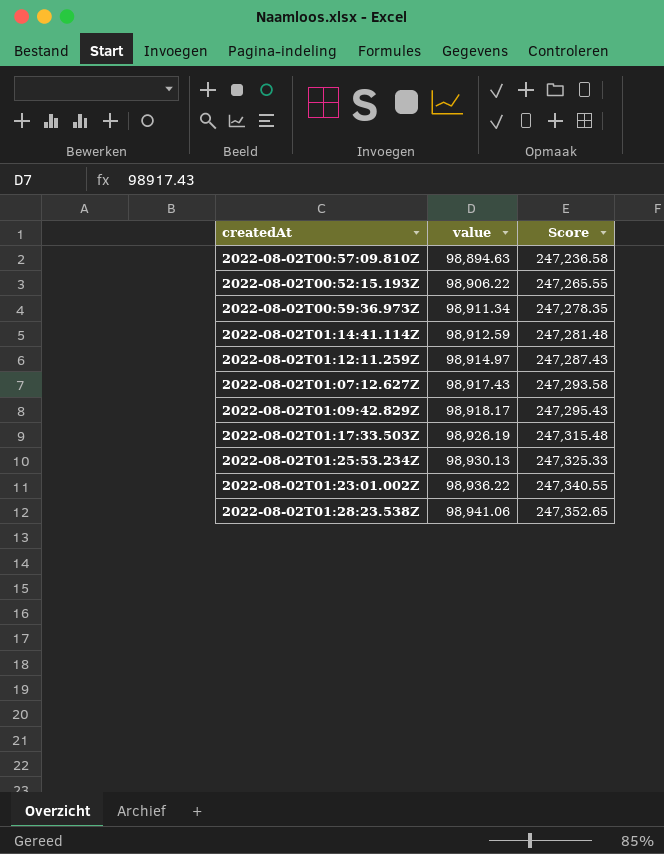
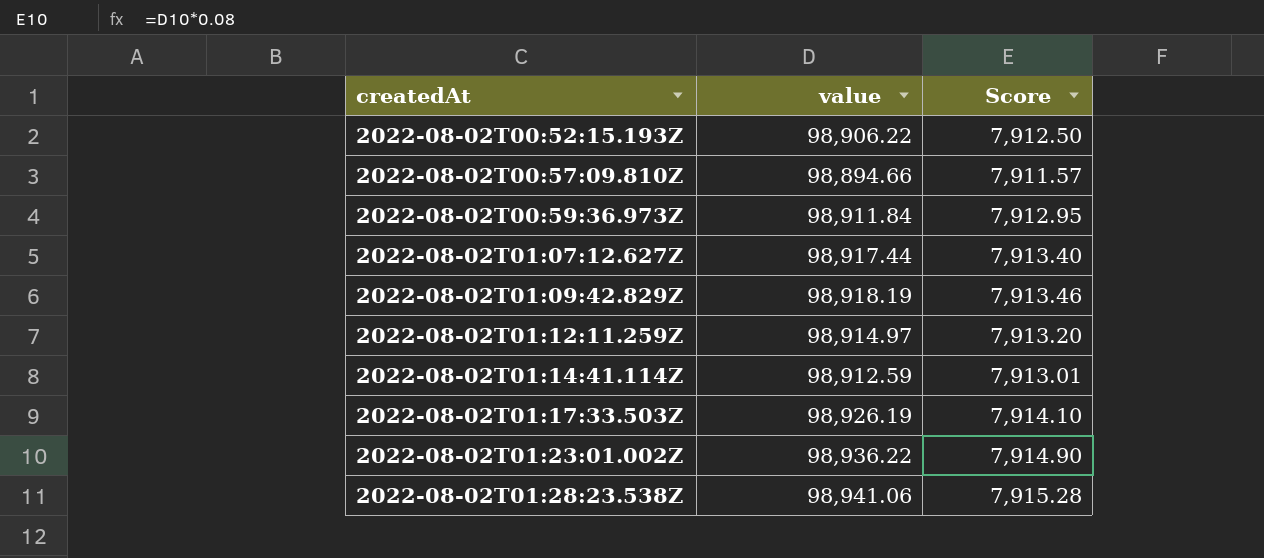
row order: value ascending -> createdAt ascending
column Score | formula: [value] * 2.5 -> [value] * 0.08
row 2022-08-02T01:25:53.234Z: 98,930.13 | 247,325.33 -> none
2022-08-02T00:57:09.810Z | value: 98,894.63 -> 98,894.66
2022-08-02T00:59:36.973Z | value: 98,911.34 -> 98,911.84
2022-08-02T01:07:12.627Z | value: 98,917.43 -> 98,917.44
2022-08-02T01:09:42.829Z | value: 98,918.17 -> 98,918.19

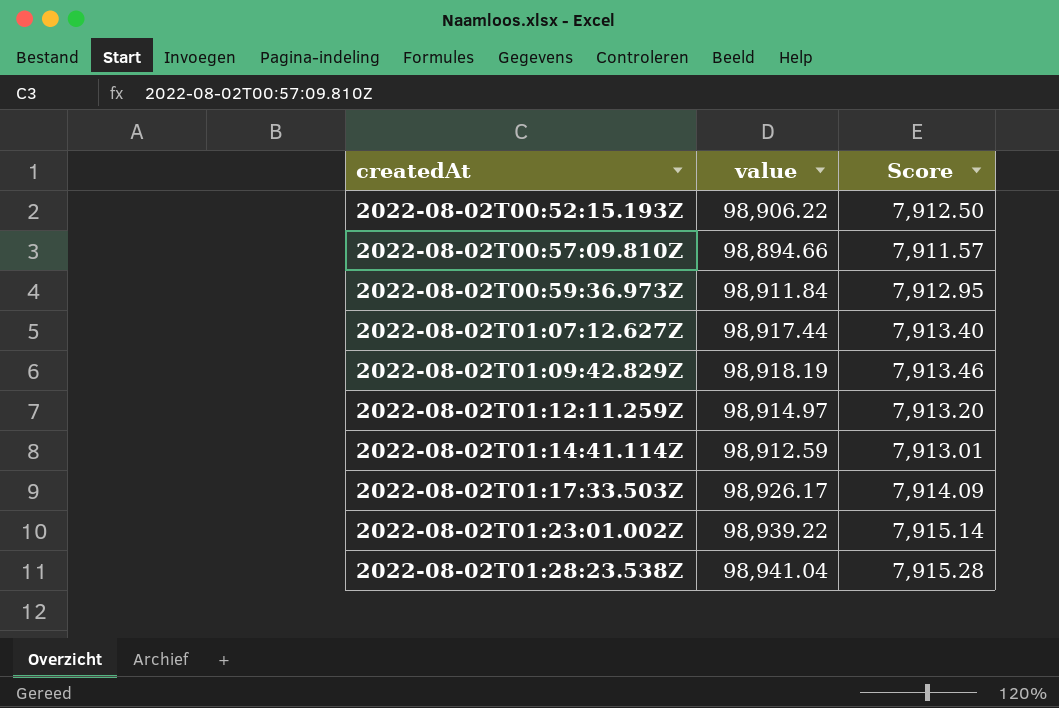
2022-08-02T01:17:33.503Z | value: 98,926.19 -> 98,926.17
2022-08-02T01:17:33.503Z | Score: 7,914.10 -> 7,914.09
2022-08-02T01:23:01.002Z | value: 98,936.22 -> 98,939.22
2022-08-02T01:23:01.002Z | Score: 7,914.90 -> 7,915.14
2022-08-02T01:28:23.538Z | value: 98,941.06 -> 98,941.04

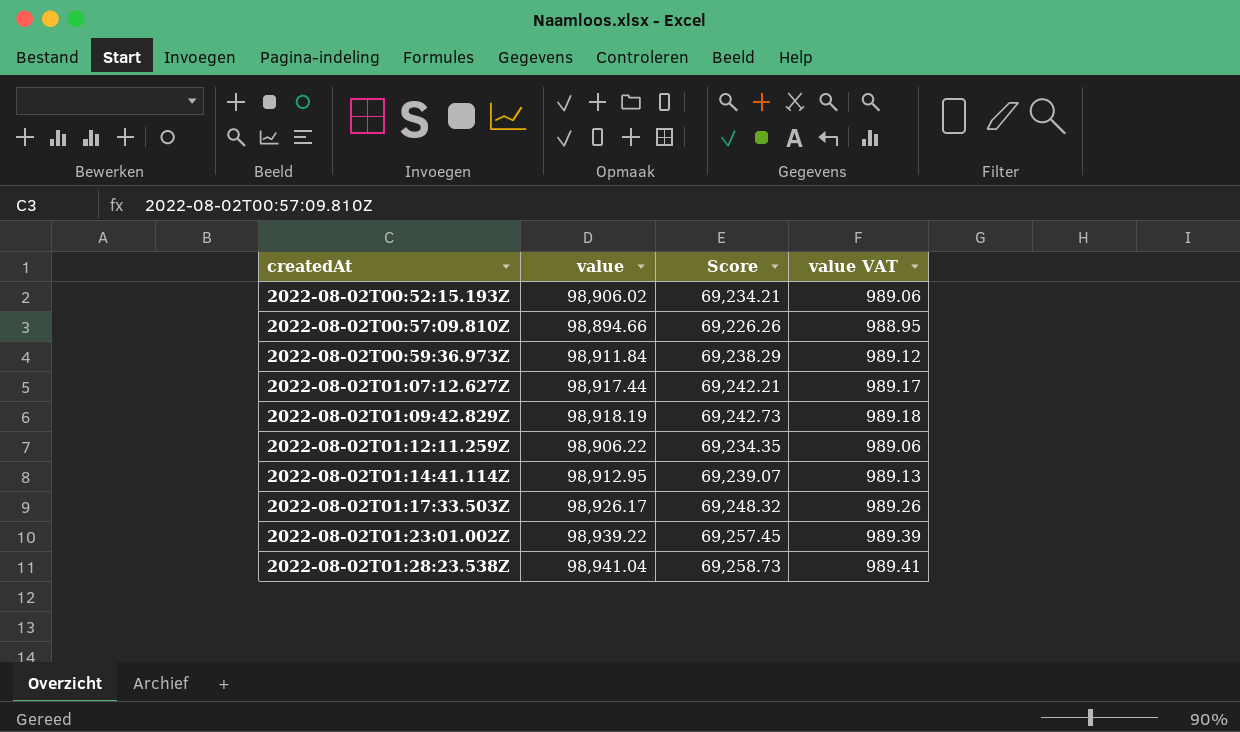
column Score | formula: [value] * 0.08 -> [value] * 0.7
column value VAT | formula: none -> [value] * 0.01
2022-08-02T00:52:15.193Z | value: 98,906.22 -> 98,906.02
2022-08-02T01:12:11.259Z | value: 98,914.97 -> 98,906.22
2022-08-02T01:14:41.114Z | value: 98,912.59 -> 98,912.95

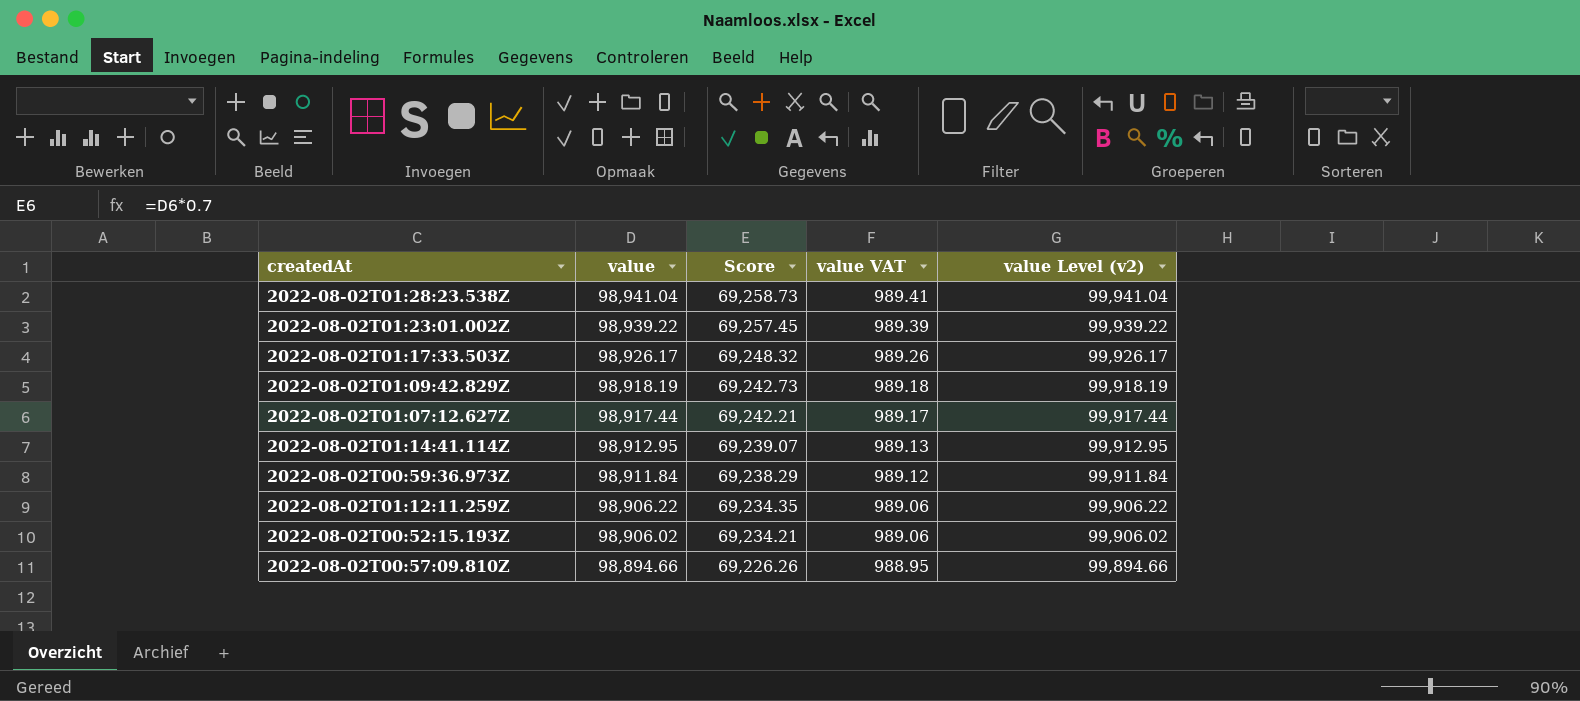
row order: createdAt ascending -> value descending
column value Level (v2) | formula: none -> [value] + 1000

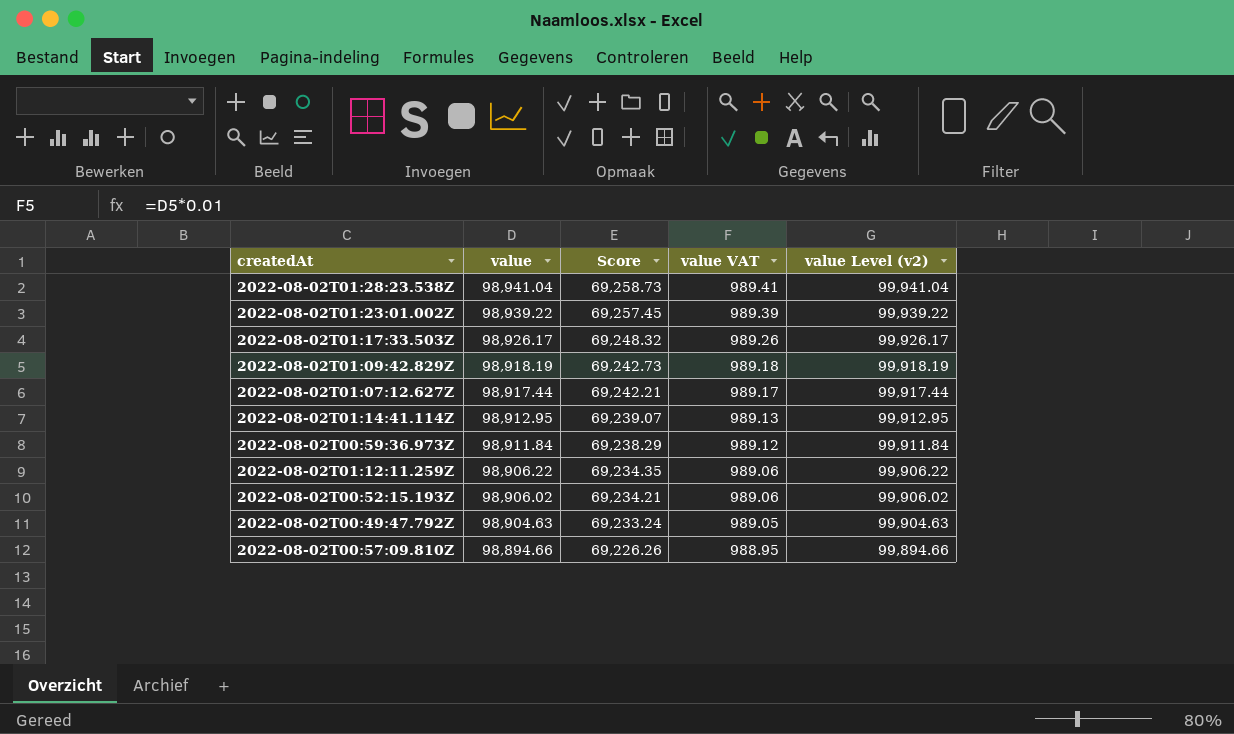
row 2022-08-02T00:49:47.792Z: none -> 98,904.63 | 69,233.24 | 989.05 | 99,904.63

